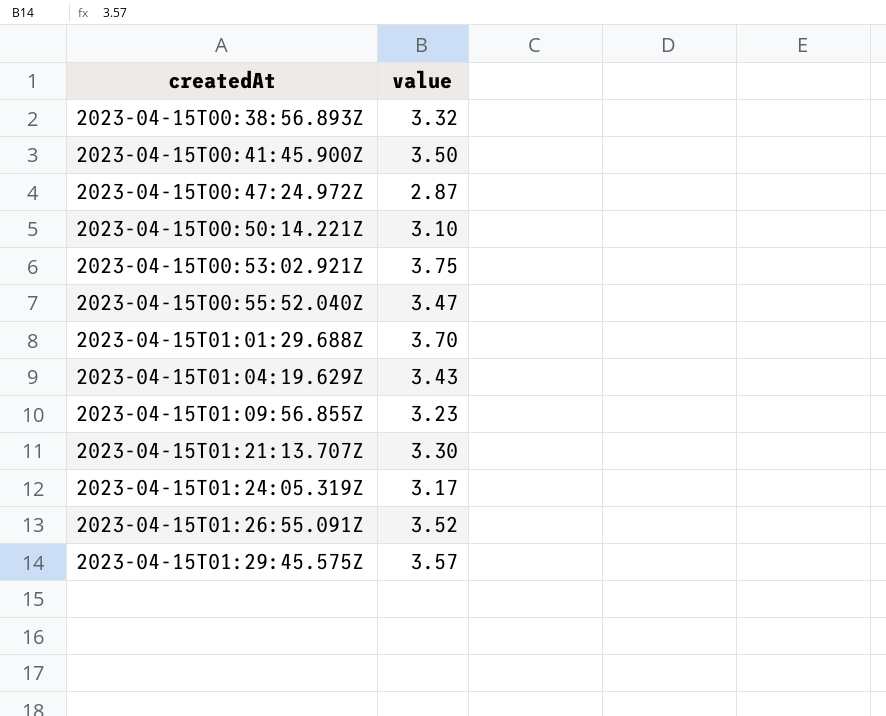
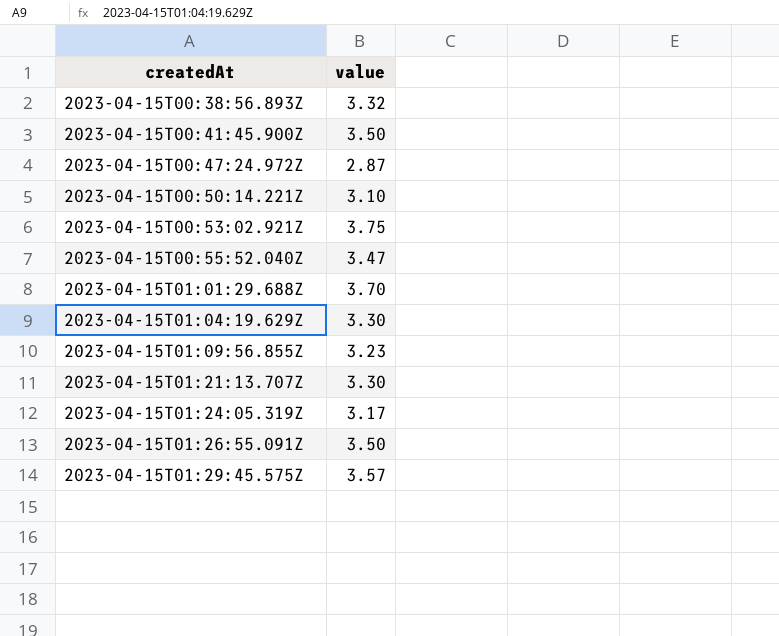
2023-04-15T01:04:19.629Z | value: 3.43 -> 3.30
2023-04-15T01:26:55.091Z | value: 3.52 -> 3.50

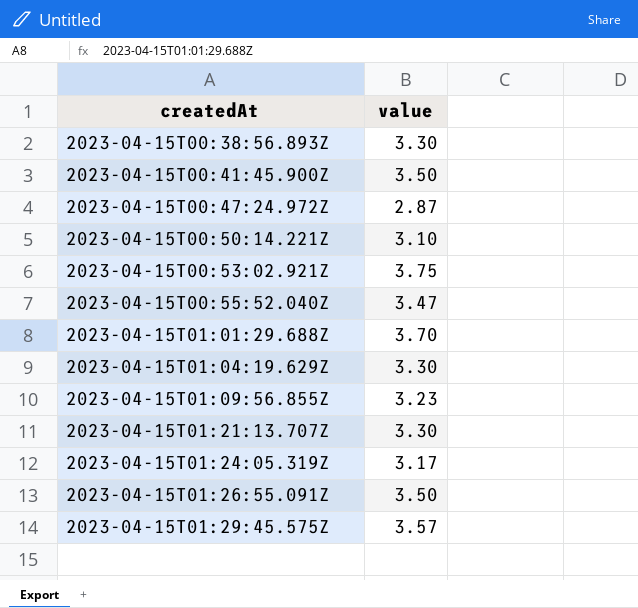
2023-04-15T00:38:56.893Z | value: 3.32 -> 3.30

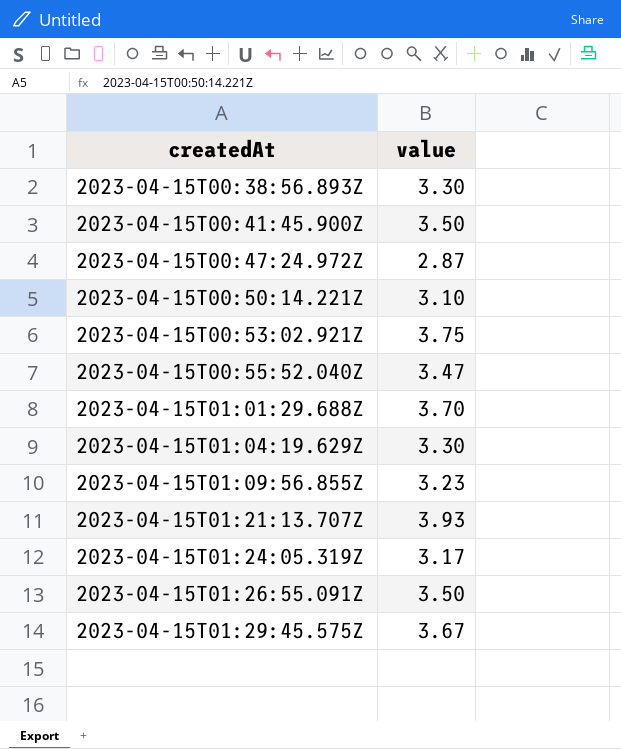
2023-04-15T01:21:13.707Z | value: 3.30 -> 3.93
2023-04-15T01:29:45.575Z | value: 3.57 -> 3.67

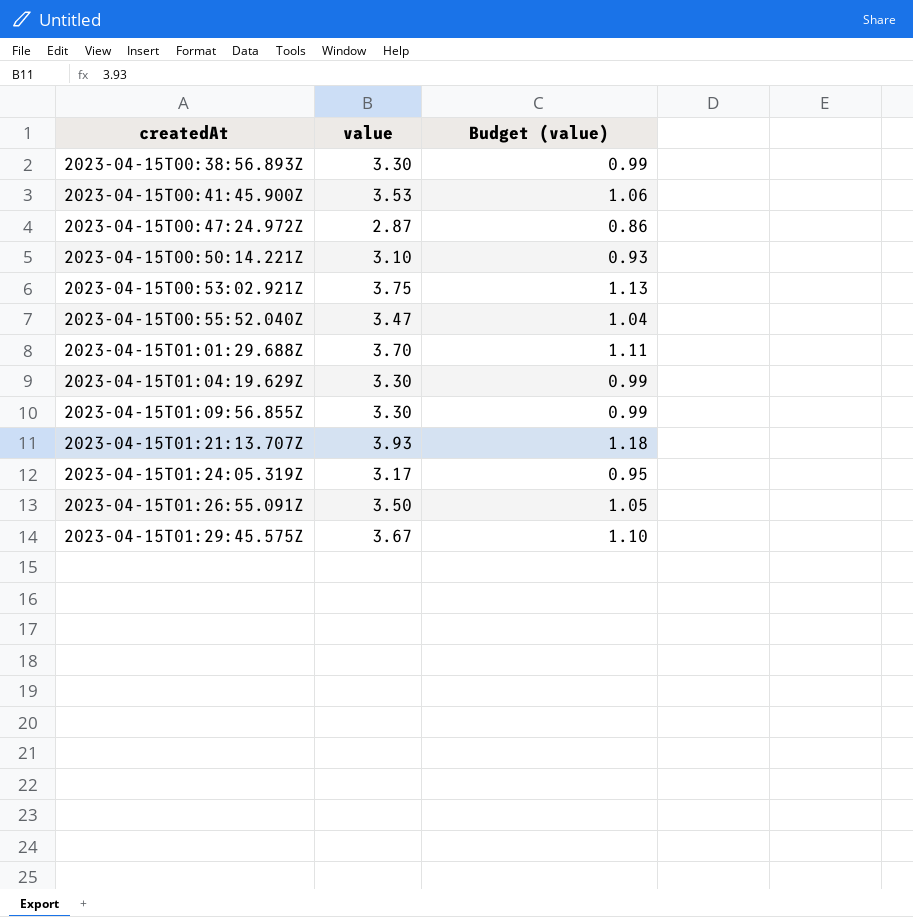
column Budget (value) | formula: none -> [value] * 0.3
2023-04-15T00:41:45.900Z | value: 3.50 -> 3.53
2023-04-15T01:09:56.855Z | value: 3.23 -> 3.30

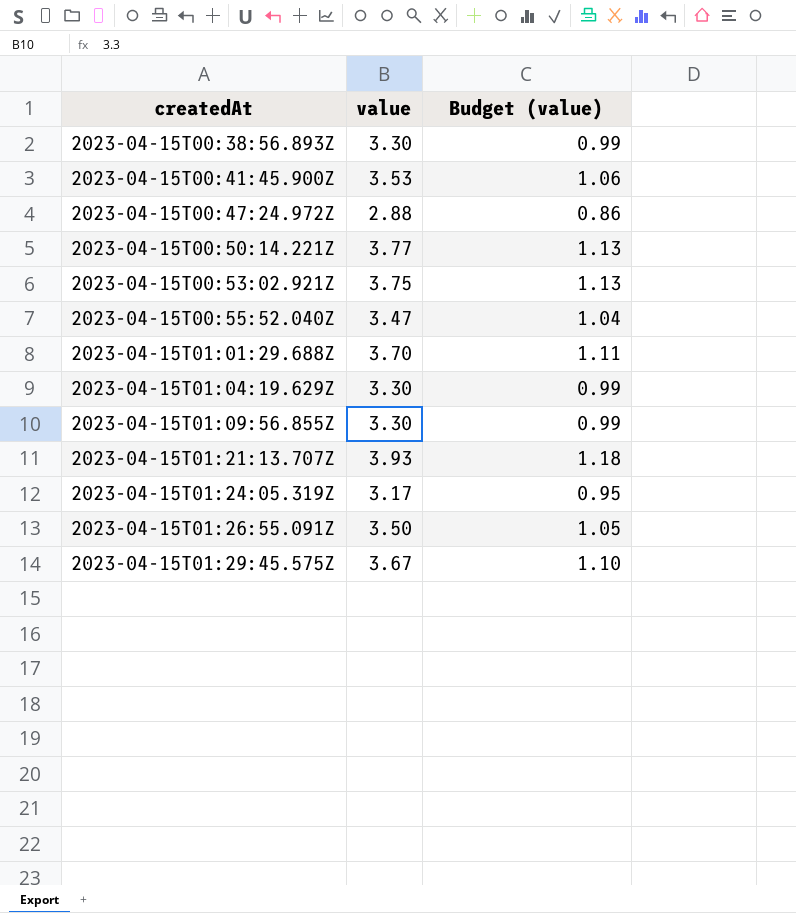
2023-04-15T00:47:24.972Z | value: 2.87 -> 2.88
2023-04-15T00:50:14.221Z | value: 3.10 -> 3.77
2023-04-15T00:50:14.221Z | Budget (value): 0.93 -> 1.13

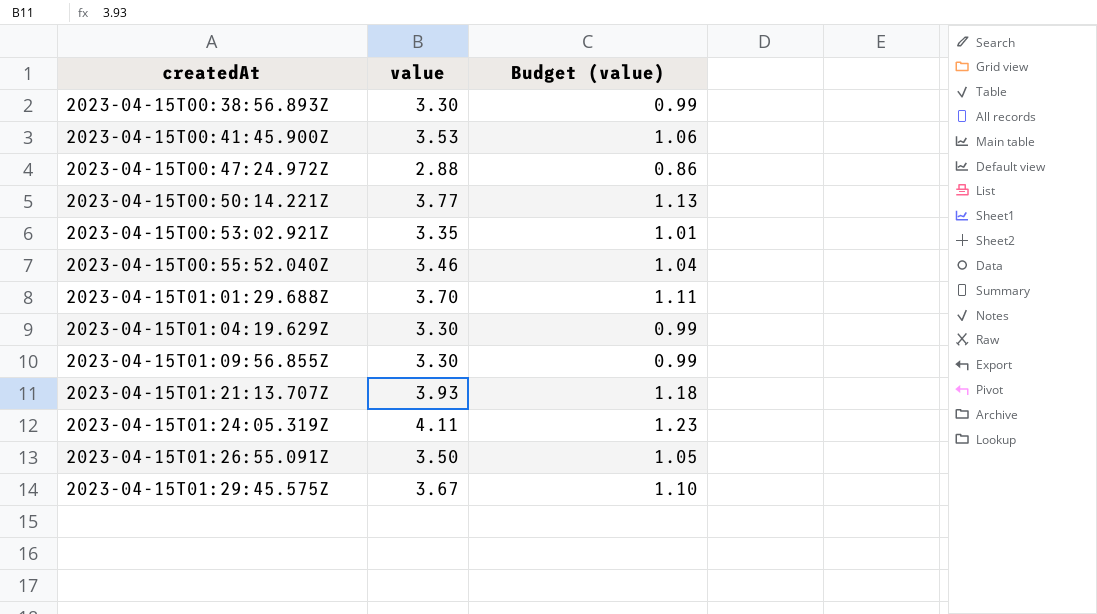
2023-04-15T00:53:02.921Z | value: 3.75 -> 3.35
2023-04-15T00:53:02.921Z | Budget (value): 1.13 -> 1.01
2023-04-15T00:55:52.040Z | value: 3.47 -> 3.46
2023-04-15T01:24:05.319Z | value: 3.17 -> 4.11
2023-04-15T01:24:05.319Z | Budget (value): 0.95 -> 1.23

